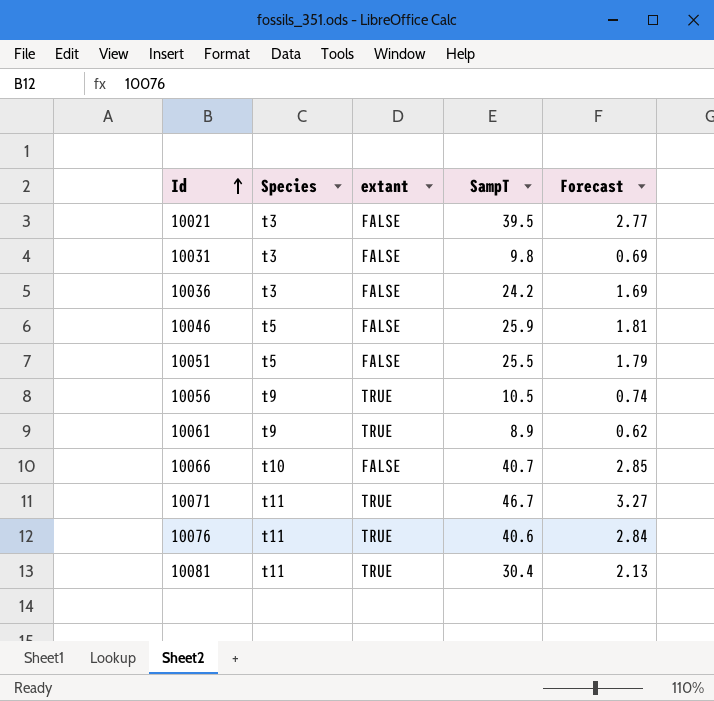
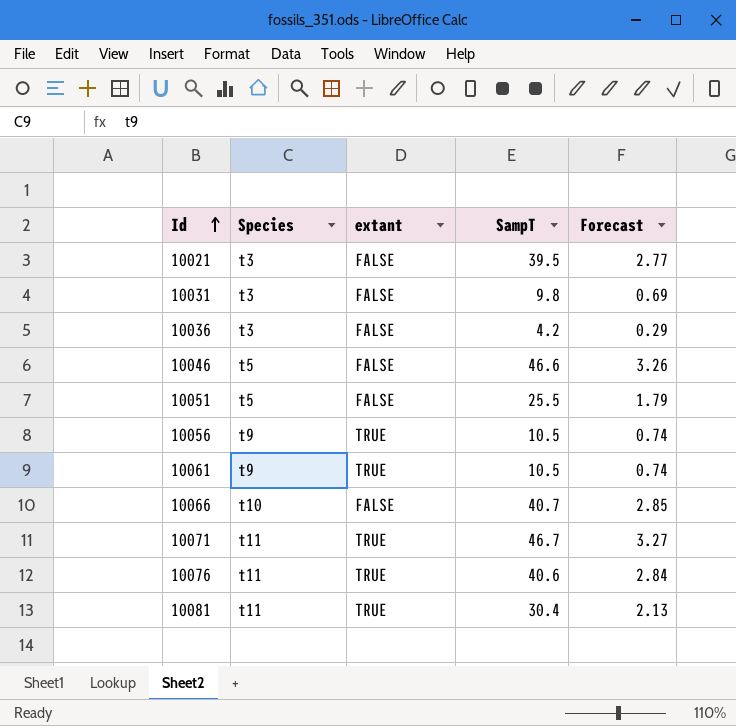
10036 | SampT: 24.2 -> 4.2
10036 | Forecast: 1.69 -> 0.29
10046 | SampT: 25.9 -> 46.6
10046 | Forecast: 1.81 -> 3.26
10061 | SampT: 8.9 -> 10.5
10061 | Forecast: 0.62 -> 0.74

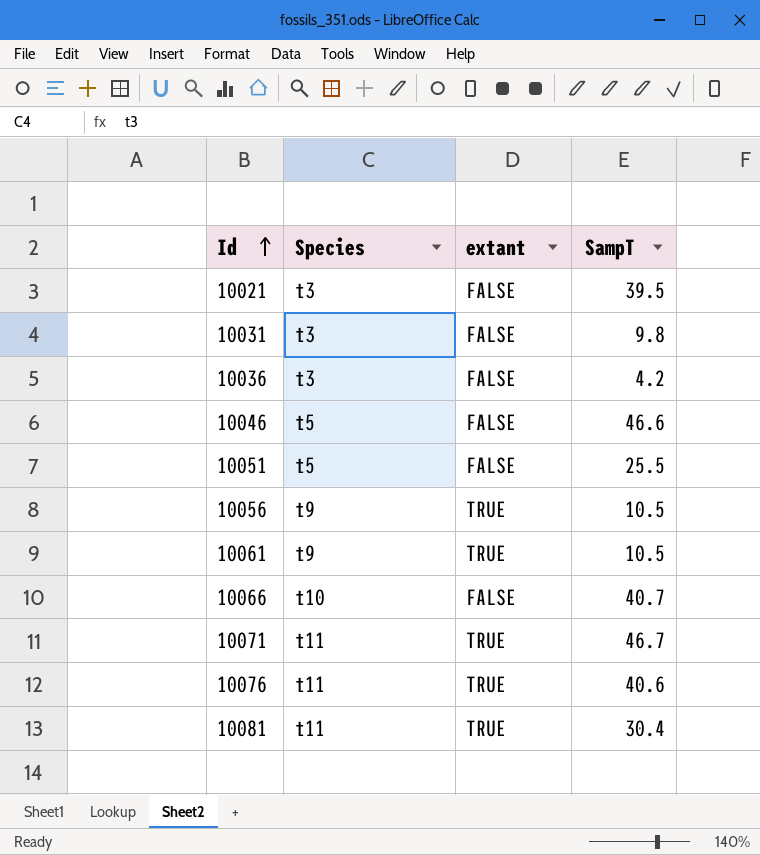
column Forecast | formula: [SampT] * 0.07 -> none

